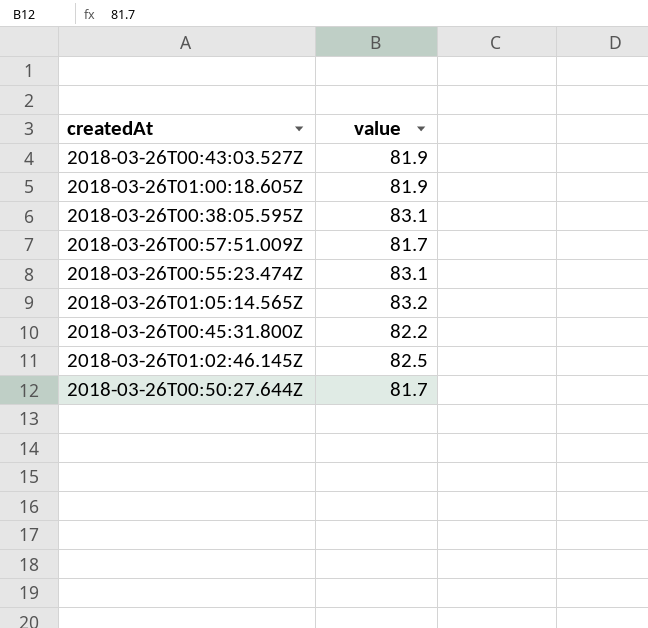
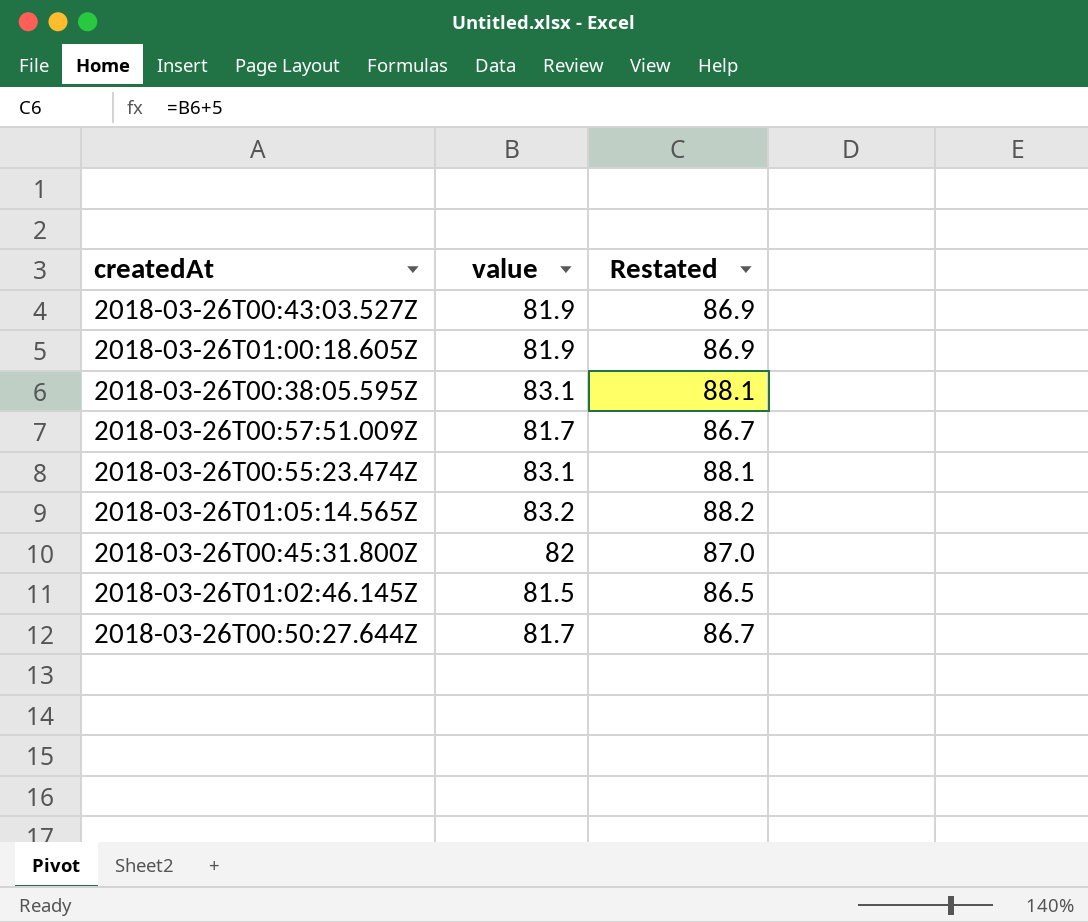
column Restated | formula: none -> [value] + 5
2018-03-26T00:45:31.800Z | value: 82.2 -> 82
2018-03-26T01:02:46.145Z | value: 82.5 -> 81.5

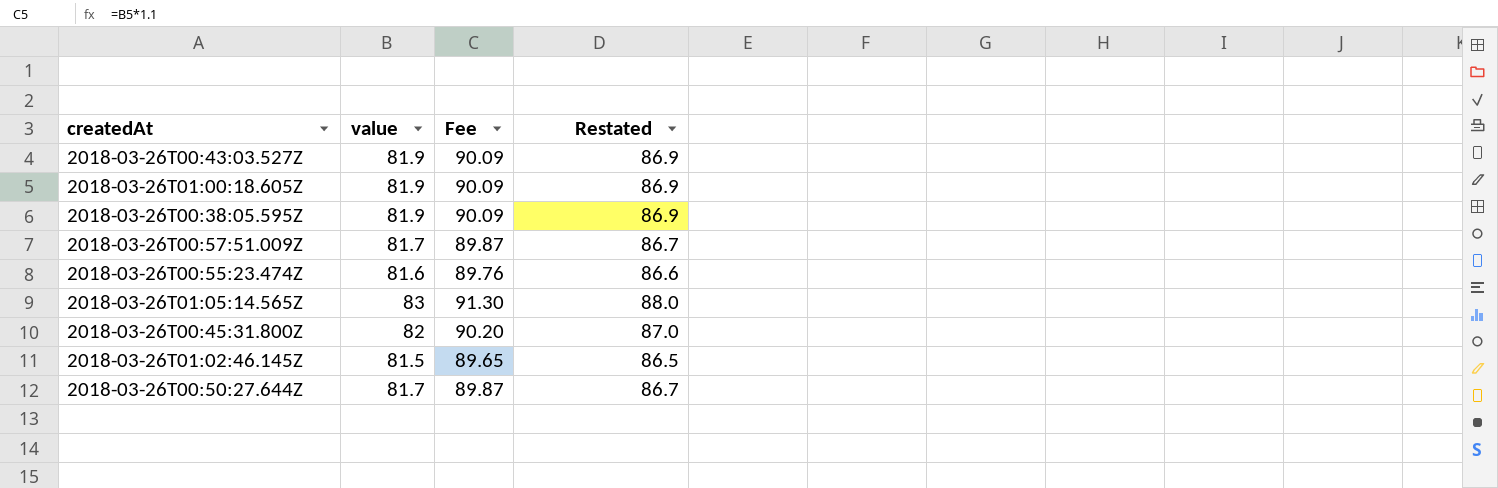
column Fee | formula: none -> [value] * 1.1
2018-03-26T00:38:05.595Z | value: 83.1 -> 81.9
2018-03-26T00:38:05.595Z | Restated: 88.1 -> 86.9
2018-03-26T00:55:23.474Z | value: 83.1 -> 81.6
2018-03-26T00:55:23.474Z | Restated: 88.1 -> 86.6
2018-03-26T01:05:14.565Z | value: 83.2 -> 83
2018-03-26T01:05:14.565Z | Restated: 88.2 -> 88.0

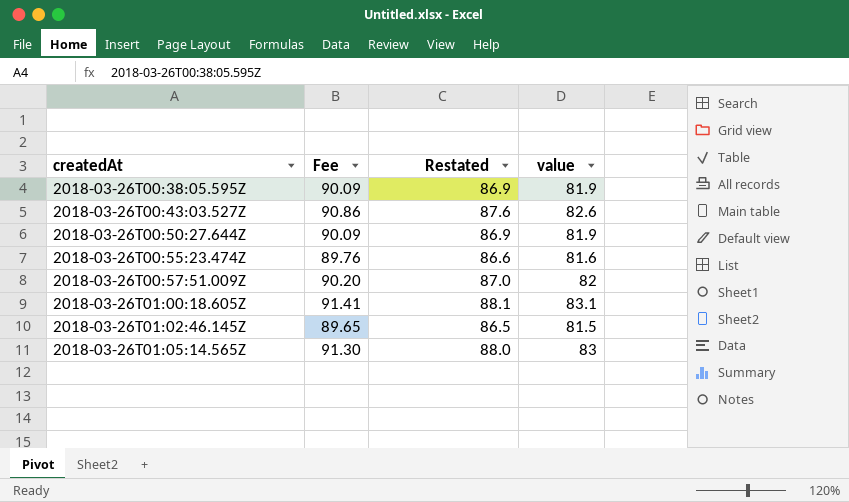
row order: none -> createdAt ascending
column value | position: 2 -> 4
row 2018-03-26T00:45:31.800Z: 82 | 90.20 | 87.0 -> none
2018-03-26T00:43:03.527Z | Fee: 90.09 -> 90.86
2018-03-26T00:43:03.527Z | Restated: 86.9 -> 87.6
2018-03-26T00:43:03.527Z | value: 81.9 -> 82.6
2018-03-26T00:50:27.644Z | Fee: 89.87 -> 90.09
2018-03-26T00:50:27.644Z | Restated: 86.7 -> 86.9
2018-03-26T00:50:27.644Z | value: 81.7 -> 81.9
2018-03-26T00:57:51.009Z | Fee: 89.87 -> 90.20
2018-03-26T00:57:51.009Z | Restated: 86.7 -> 87.0
2018-03-26T00:57:51.009Z | value: 81.7 -> 82
2018-03-26T01:00:18.605Z | Fee: 90.09 -> 91.41
2018-03-26T01:00:18.605Z | Restated: 86.9 -> 88.1
2018-03-26T01:00:18.605Z | value: 81.9 -> 83.1

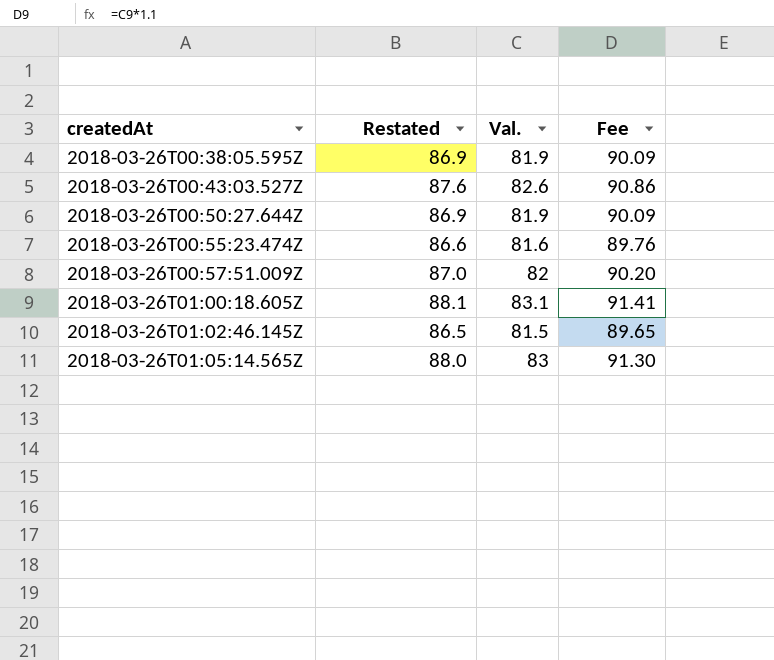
column name: value -> Val.
column Fee | position: 2 -> 4

